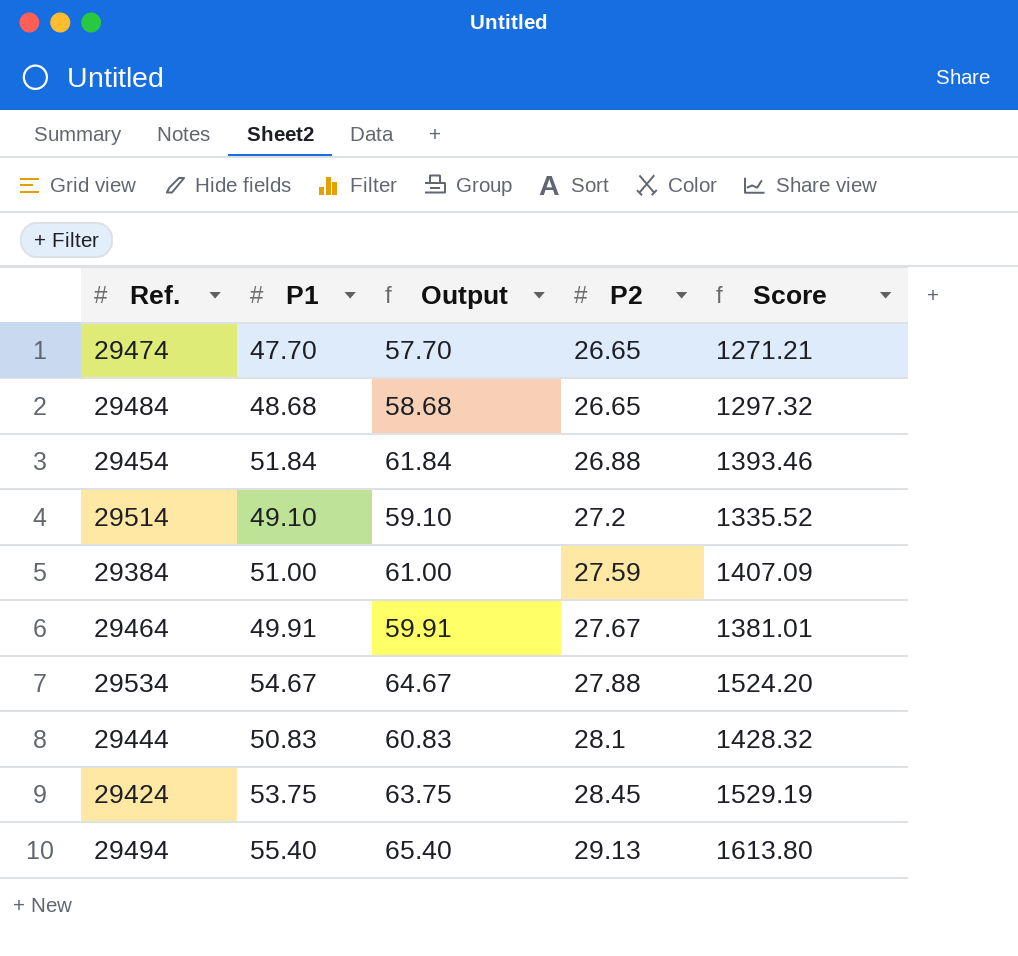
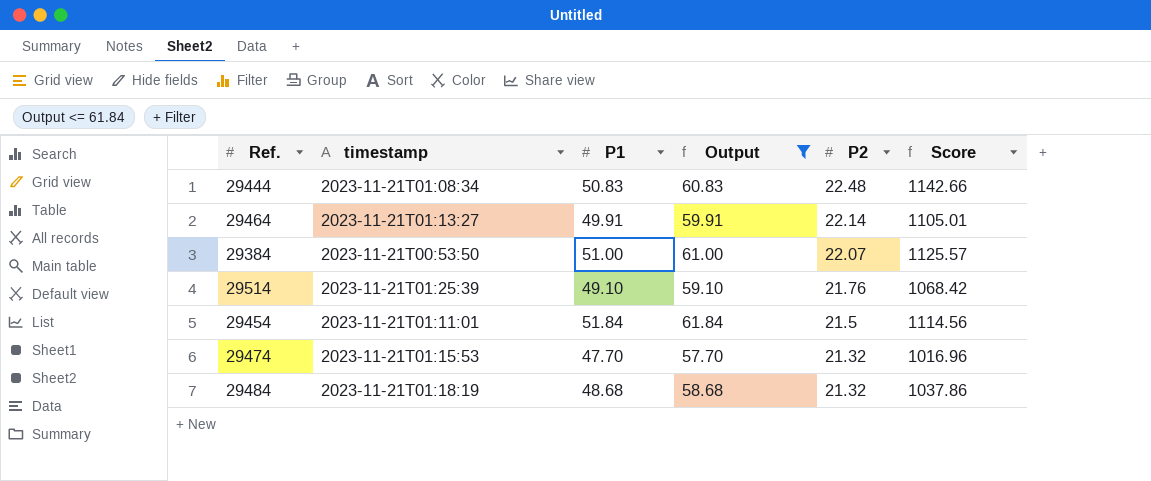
filter: none -> Output <= 61.84
row order: P2 ascending -> P2 descending
column timestamp | position: none -> 2
29444 | P2: 28.1 -> 22.48
29444 | Score: 1428.32 -> 1142.66
29464 | P2: 27.67 -> 22.14
29464 | Score: 1381.01 -> 1105.01
29384 | P2: 27.59 -> 22.07
29384 | Score: 1407.09 -> 1125.57
29514 | P2: 27.2 -> 21.76
29514 | Score: 1335.52 -> 1068.42
29454 | P2: 26.88 -> 21.5
29454 | Score: 1393.46 -> 1114.56
29474 | P2: 26.65 -> 21.32
29474 | Score: 1271.21 -> 1016.96
29484 | P2: 26.65 -> 21.32
29484 | Score: 1297.32 -> 1037.86

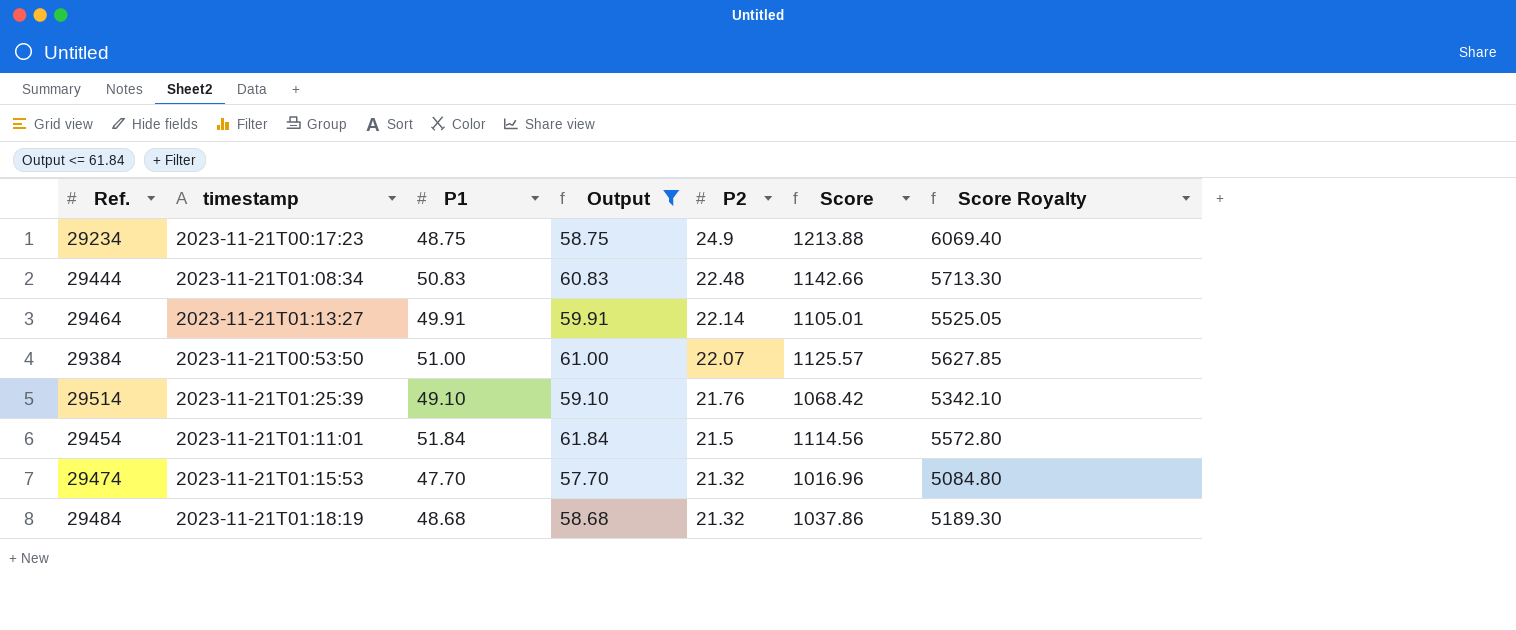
column Score Royalty | formula: none -> [Score] * 5
row 29234: none -> 2023-11-21T00:17:23 | 48.75 | 58.75 | 24.9 | 1213.88 | 6069.40

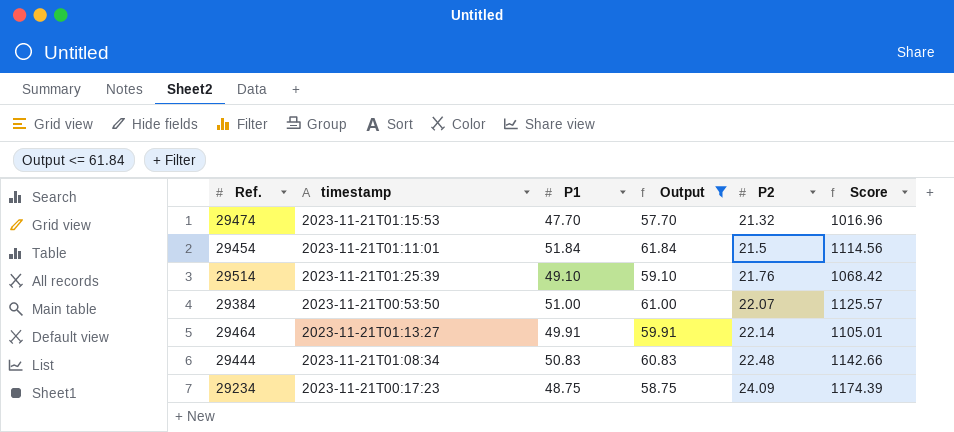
row order: P2 descending -> P2 ascending
column Score Royalty | formula: [Score] * 5 -> none
row 29484: 2023-11-21T01:18:19 | 48.68 | 58.68 | 21.32 | 1037.86 | 5189.30 -> none
29234 | P2: 24.9 -> 24.09
29234 | Score: 1213.88 -> 1174.39

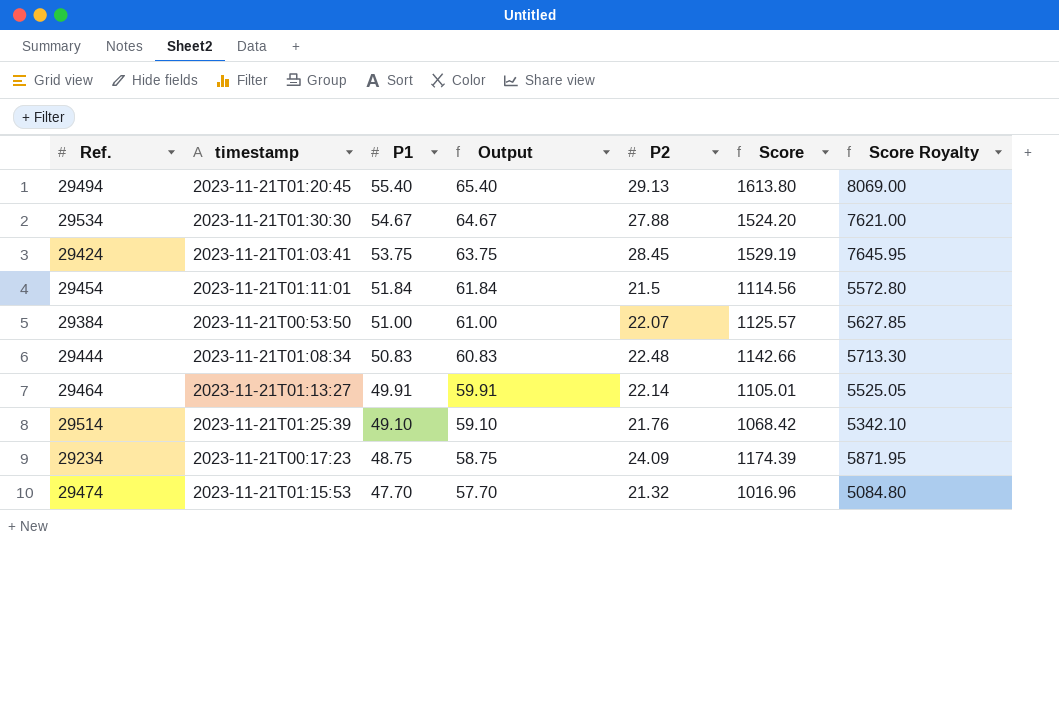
filter: Output <= 61.84 -> none
row order: P2 ascending -> P1 descending
column Score Royalty | formula: none -> [Score] * 5

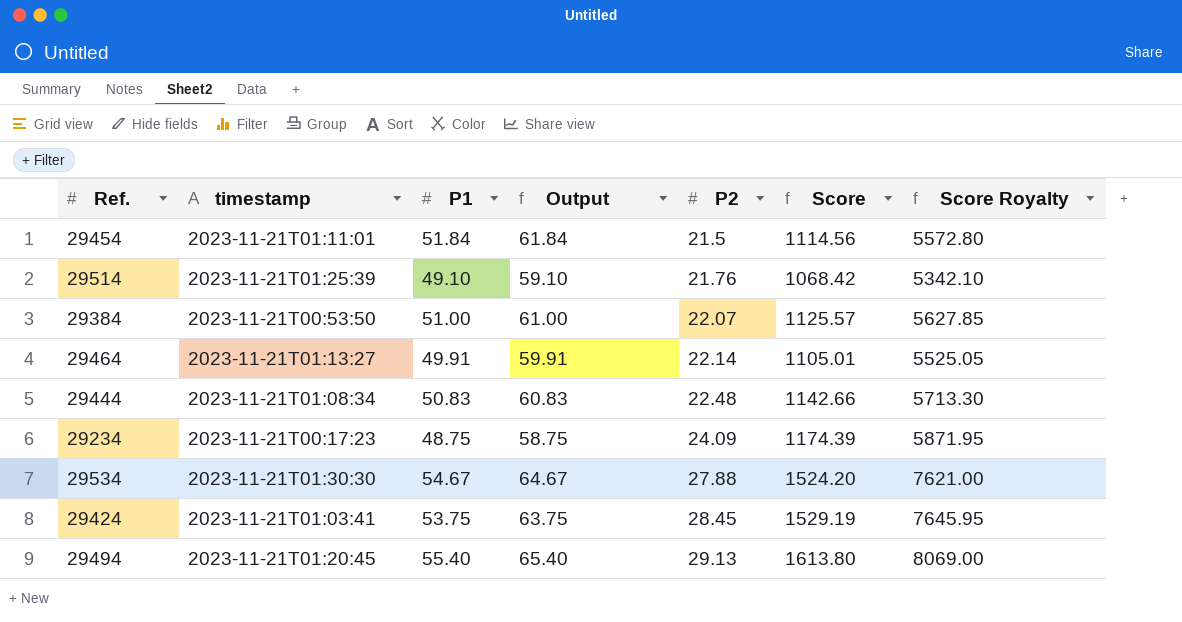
row order: P1 descending -> P2 ascending
row 29474: 2023-11-21T01:15:53 | 47.70 | 57.70 | 21.32 | 1016.96 | 5084.80 -> none

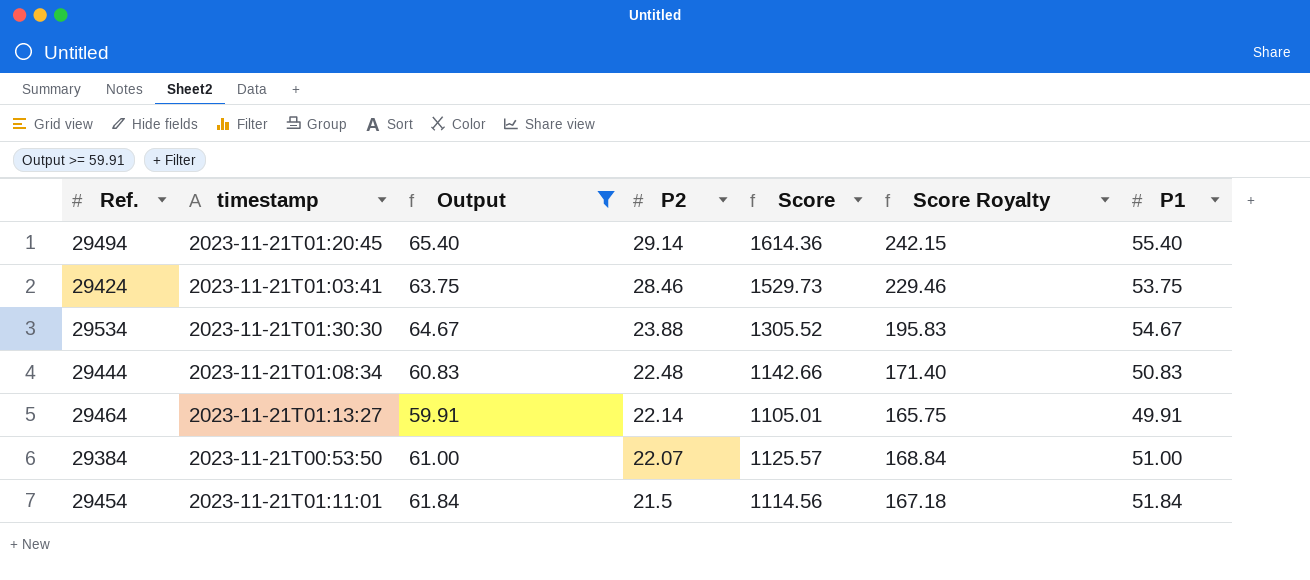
filter: none -> Output >= 59.91
row order: P2 ascending -> P2 descending
column Score Royalty | formula: [Score] * 5 -> [Score] * 0.15
column P1 | position: 3 -> 7
29494 | P2: 29.13 -> 29.14
29494 | Score: 1613.80 -> 1614.36
29424 | P2: 28.45 -> 28.46
29424 | Score: 1529.19 -> 1529.73
29534 | P2: 27.88 -> 23.88
29534 | Score: 1524.20 -> 1305.52

